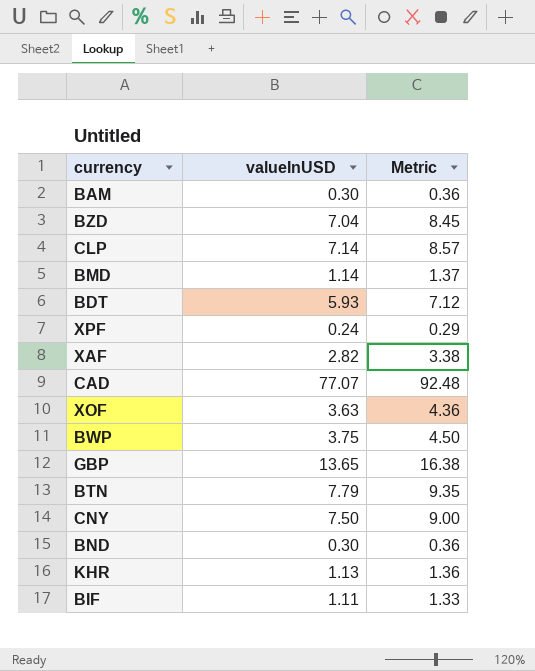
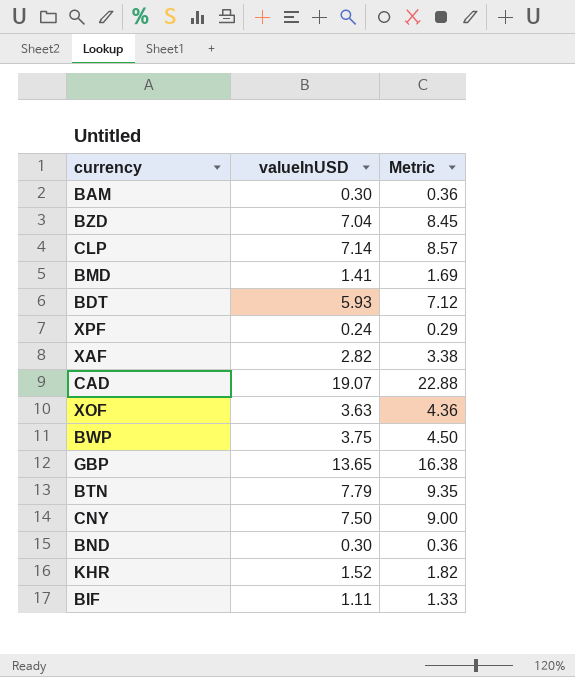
BMD | valueInUSD: 1.14 -> 1.41
BMD | Metric: 1.37 -> 1.69
CAD | valueInUSD: 77.07 -> 19.07
CAD | Metric: 92.48 -> 22.88
KHR | valueInUSD: 1.13 -> 1.52
KHR | Metric: 1.36 -> 1.82

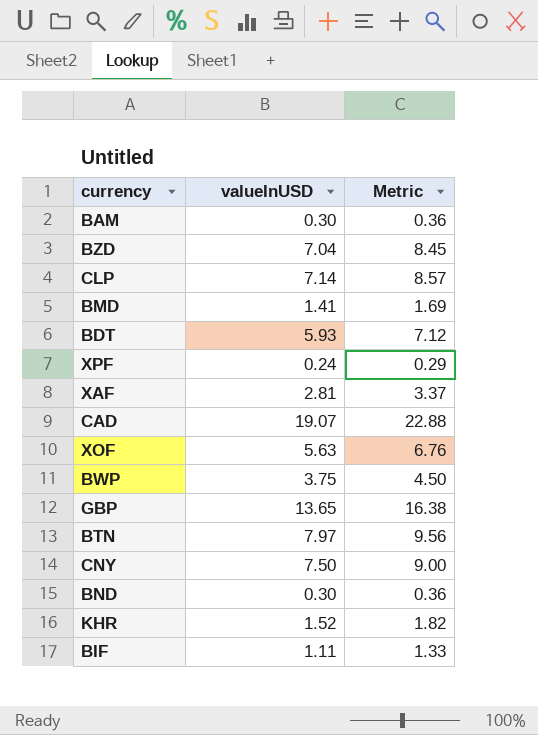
XAF | valueInUSD: 2.82 -> 2.81
XAF | Metric: 3.38 -> 3.37
XOF | valueInUSD: 3.63 -> 5.63
XOF | Metric: 4.36 -> 6.76
BTN | valueInUSD: 7.79 -> 7.97
BTN | Metric: 9.35 -> 9.56

